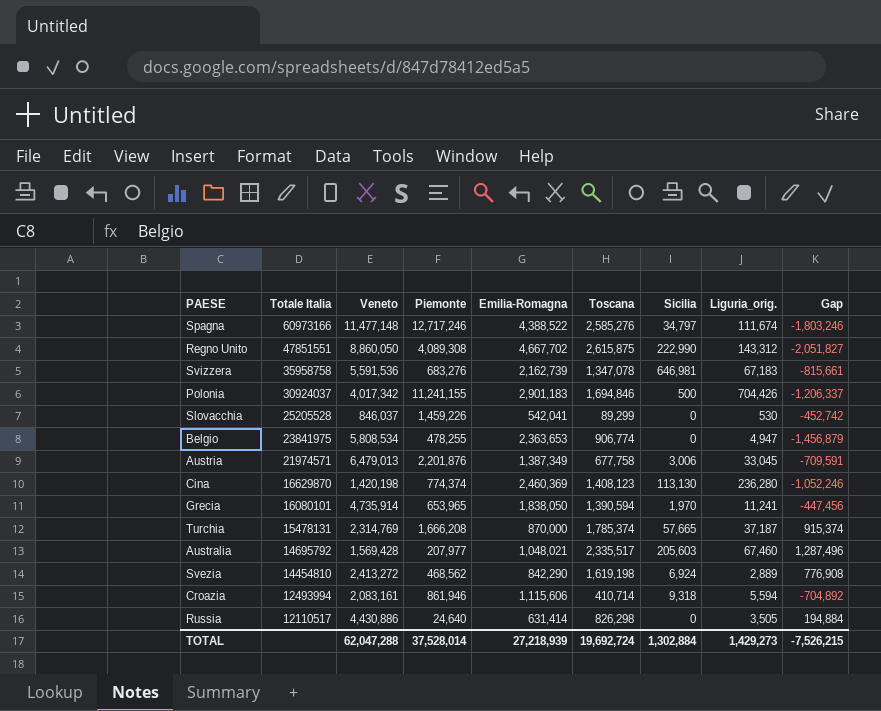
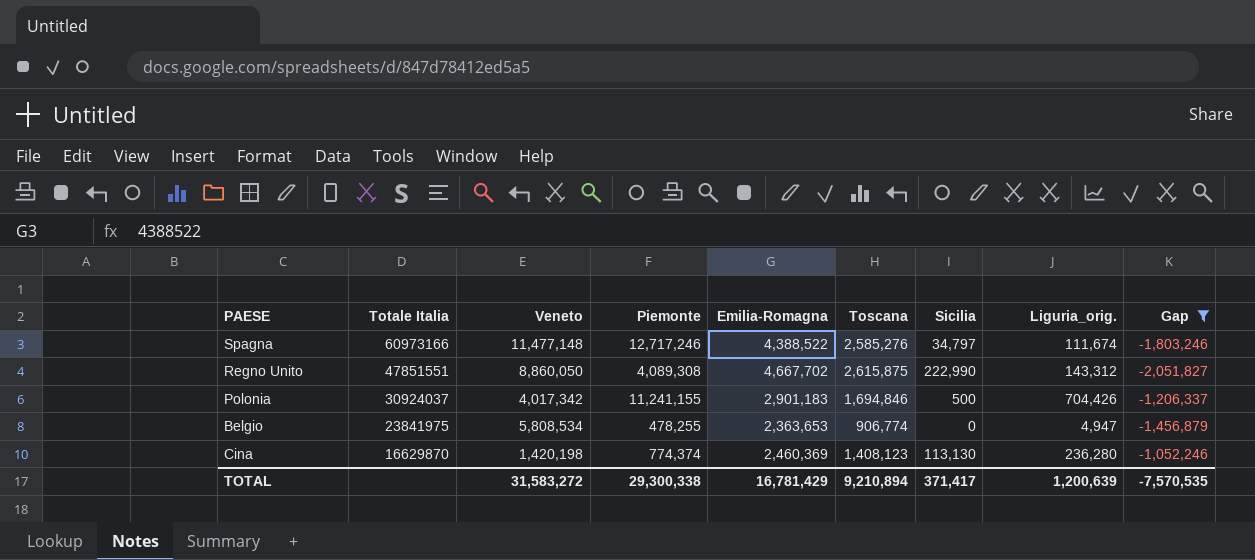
filter: none -> Gap <= -1,052,246
TOTAL | Veneto: 62,047,288 -> 31,583,272
TOTAL | Piemonte: 37,528,014 -> 29,300,338
TOTAL | Emilia-Romagna: 27,218,939 -> 16,781,429
TOTAL | Toscana: 19,692,724 -> 9,210,894
TOTAL | Sicilia: 1,302,884 -> 371,417
TOTAL | Liguria_orig.: 1,429,273 -> 1,200,639
TOTAL | Gap: -7,526,215 -> -7,570,535

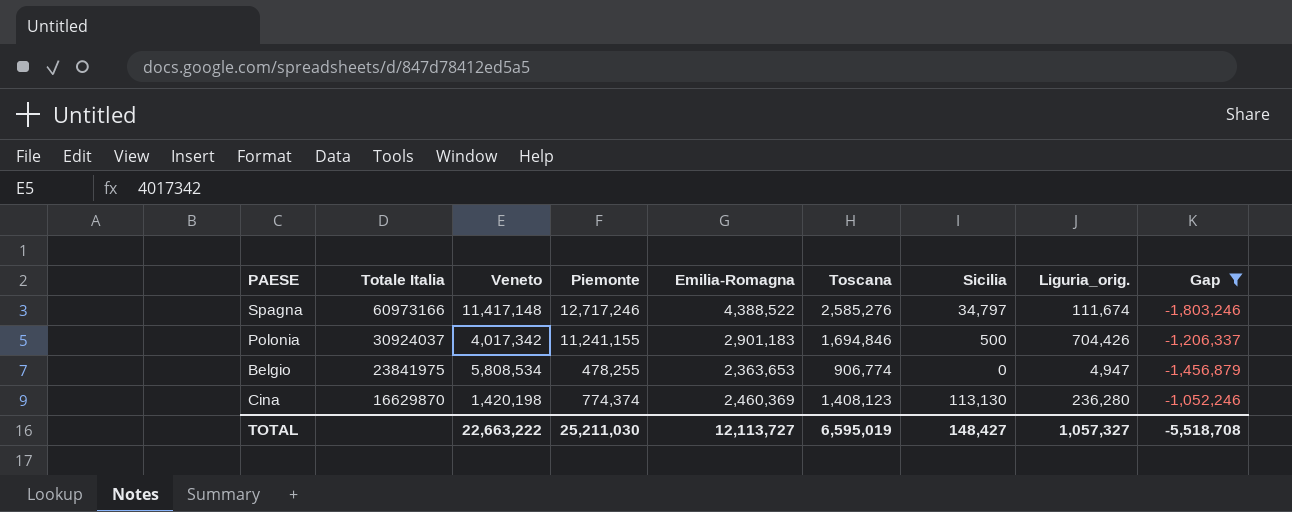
row Regno Unito: 47851551 | 8,860,050 | 4,089,308 | 4,667,702 | 2,615,875 | 222,990 | 143,312 | -2,051,827 -> none
Spagna | Veneto: 11,477,148 -> 11,417,148
TOTAL | Veneto: 31,583,272 -> 22,663,222
TOTAL | Piemonte: 29,300,338 -> 25,211,030
TOTAL | Emilia-Romagna: 16,781,429 -> 12,113,727
TOTAL | Toscana: 9,210,894 -> 6,595,019
TOTAL | Sicilia: 371,417 -> 148,427
TOTAL | Liguria_orig.: 1,200,639 -> 1,057,327
TOTAL | Gap: -7,570,535 -> -5,518,708

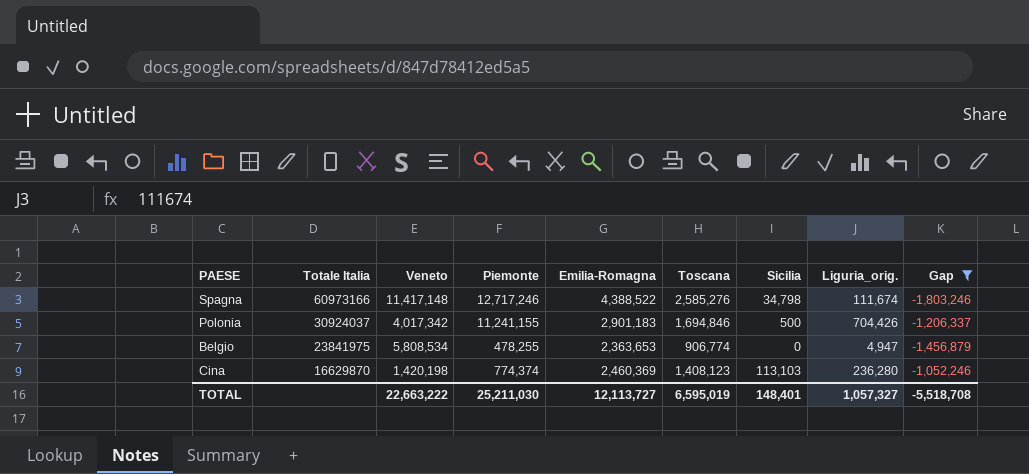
Spagna | Sicilia: 34,797 -> 34,798
Cina | Sicilia: 113,130 -> 113,103
TOTAL | Sicilia: 148,427 -> 148,401

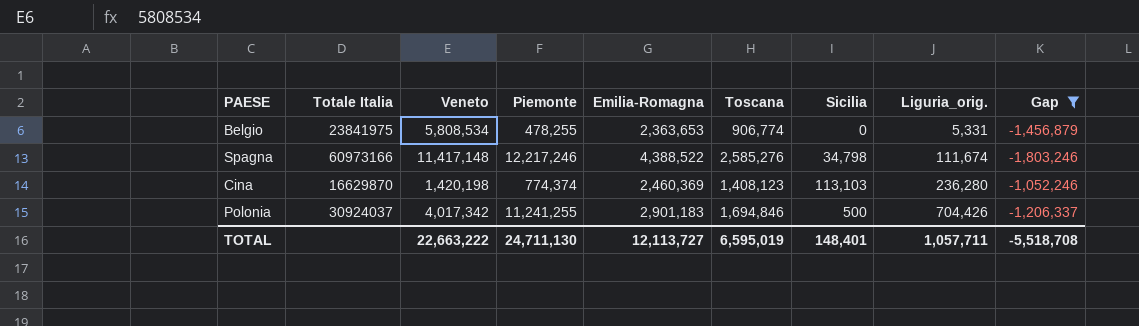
row order: Totale Italia descending -> Liguria_orig. ascending
Belgio | Liguria_orig.: 4,947 -> 5,331
Spagna | Piemonte: 12,717,246 -> 12,217,246
Polonia | Piemonte: 11,241,155 -> 11,241,255
TOTAL | Piemonte: 25,211,030 -> 24,711,130
TOTAL | Liguria_orig.: 1,057,327 -> 1,057,711

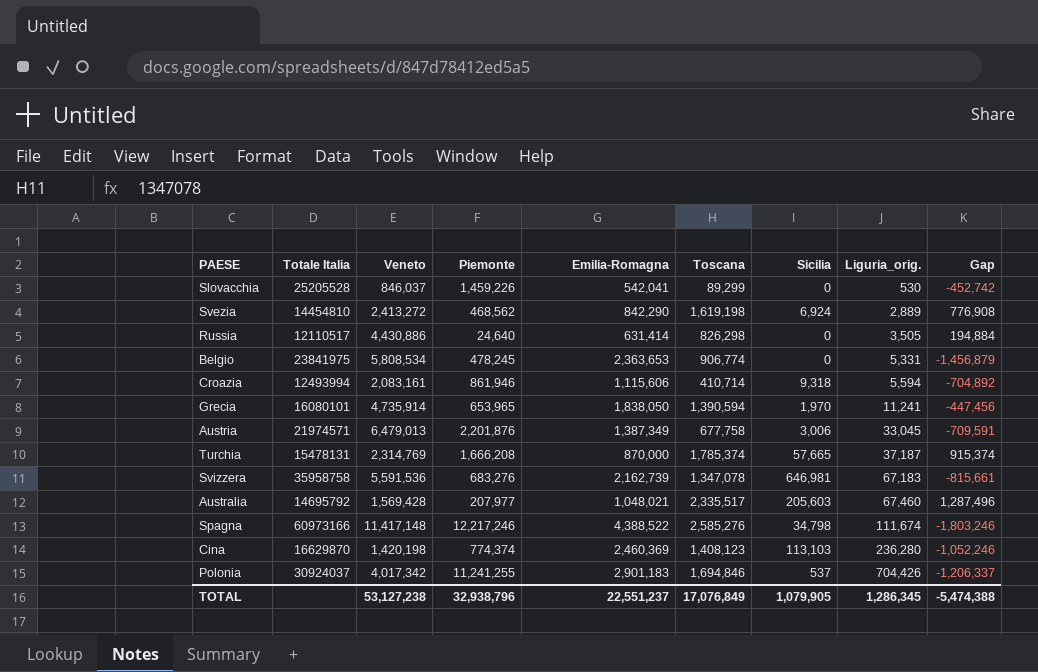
filter: Gap <= -1,052,246 -> none
Belgio | Piemonte: 478,255 -> 478,245
Polonia | Sicilia: 500 -> 537
TOTAL | Veneto: 22,663,222 -> 53,127,238
TOTAL | Piemonte: 24,711,130 -> 32,938,796
TOTAL | Emilia-Romagna: 12,113,727 -> 22,551,237
TOTAL | Toscana: 6,595,019 -> 17,076,849
TOTAL | Sicilia: 148,401 -> 1,079,905
TOTAL | Liguria_orig.: 1,057,711 -> 1,286,345
TOTAL | Gap: -5,518,708 -> -5,474,388

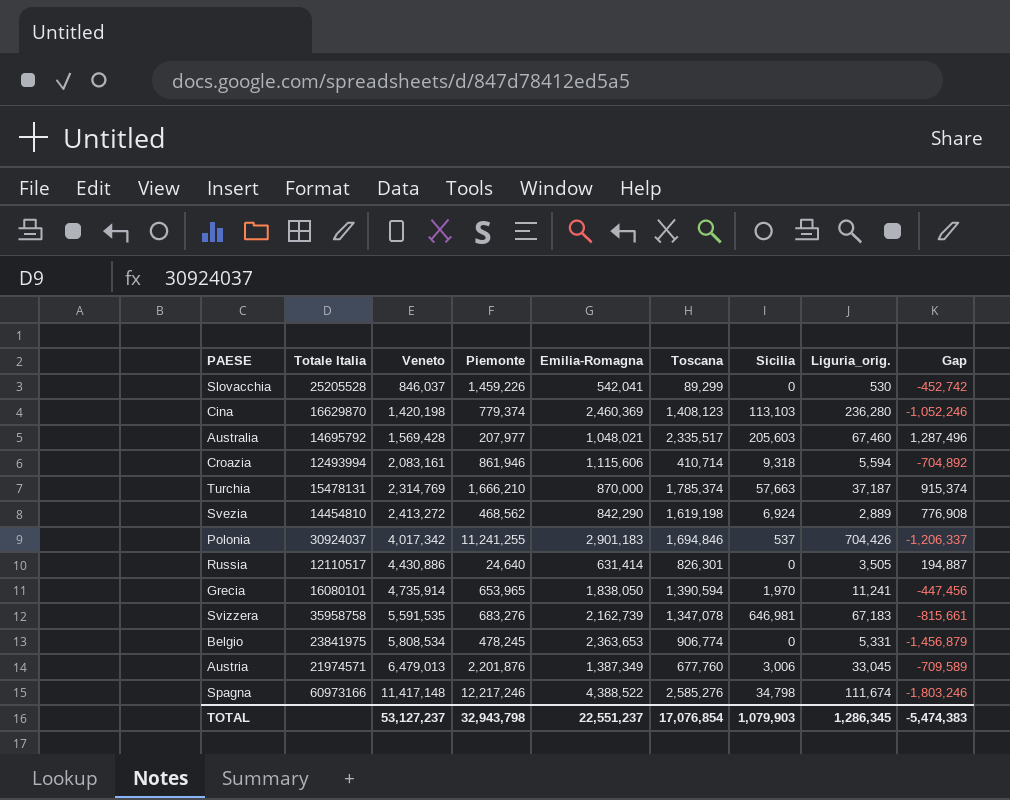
row order: Liguria_orig. ascending -> Veneto ascending
Cina | Piemonte: 774,374 -> 779,374
Turchia | Piemonte: 1,666,208 -> 1,666,210
Turchia | Sicilia: 57,665 -> 57,663
Russia | Toscana: 826,298 -> 826,301
Russia | Gap: 194,884 -> 194,887
Svizzera | Veneto: 5,591,536 -> 5,591,535
Austria | Toscana: 677,758 -> 677,760
Austria | Gap: -709,591 -> -709,589
TOTAL | Veneto: 53,127,238 -> 53,127,237
TOTAL | Piemonte: 32,938,796 -> 32,943,798
TOTAL | Toscana: 17,076,849 -> 17,076,854
TOTAL | Sicilia: 1,079,905 -> 1,079,903
TOTAL | Gap: -5,474,388 -> -5,474,383

